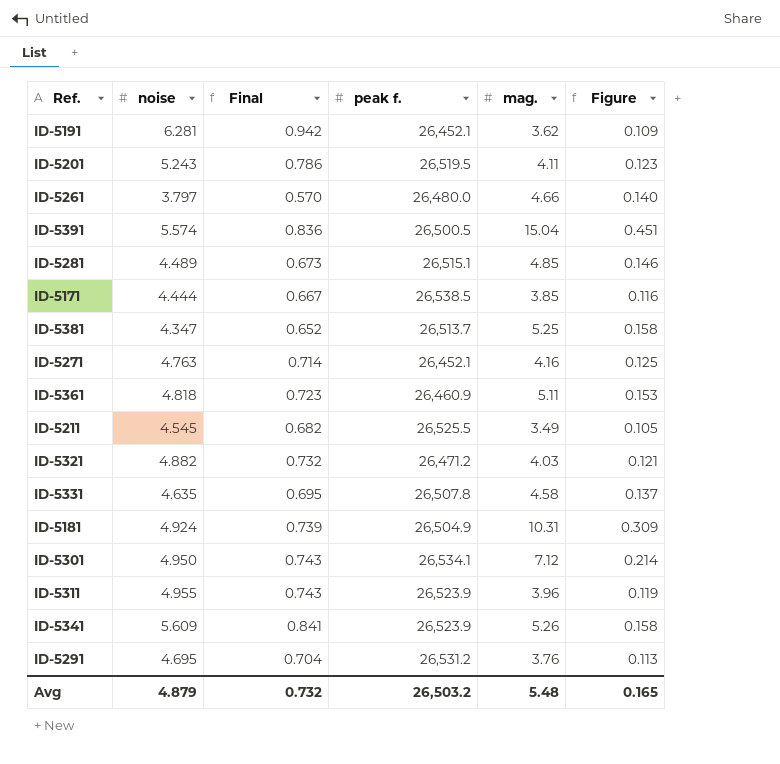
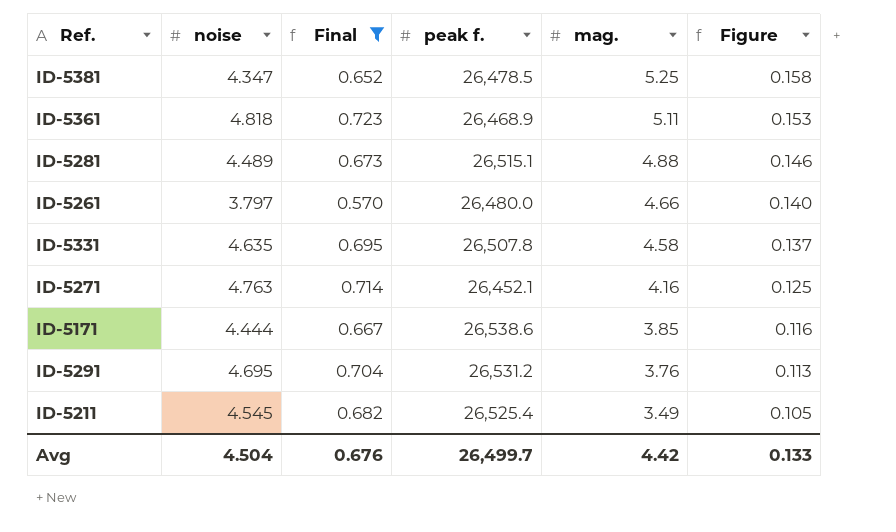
filter: none -> Final <= 0.723
row order: none -> mag. descending
ID-5381 | peak f.: 26,513.7 -> 26,478.5
ID-5361 | peak f.: 26,460.9 -> 26,468.9
ID-5281 | mag.: 4.85 -> 4.88
ID-5171 | peak f.: 26,538.5 -> 26,538.6
ID-5211 | peak f.: 26,525.5 -> 26,525.4
Avg | noise: 4.879 -> 4.504
Avg | Final: 0.732 -> 0.676
Avg | peak f.: 26,503.2 -> 26,499.7
Avg | mag.: 5.48 -> 4.42
Avg | Figure: 0.165 -> 0.133

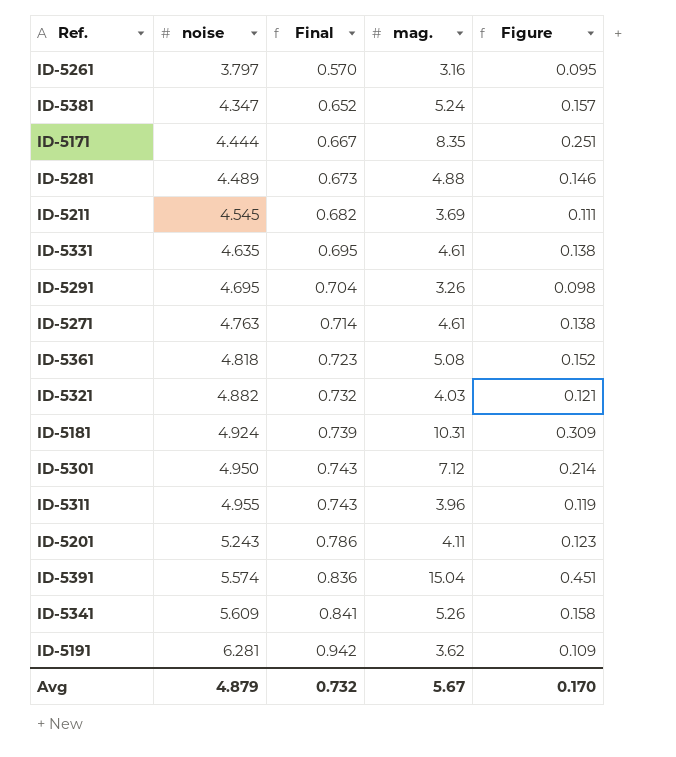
filter: Final <= 0.723 -> none
row order: mag. descending -> noise ascending
column peak f. | position: 4 -> none
ID-5261 | mag.: 4.66 -> 3.16
ID-5261 | Figure: 0.140 -> 0.095
ID-5381 | mag.: 5.25 -> 5.24
ID-5381 | Figure: 0.158 -> 0.157
ID-5171 | mag.: 3.85 -> 8.35
ID-5171 | Figure: 0.116 -> 0.251
ID-5211 | mag.: 3.49 -> 3.69
ID-5211 | Figure: 0.105 -> 0.111
ID-5331 | mag.: 4.58 -> 4.61
ID-5331 | Figure: 0.137 -> 0.138
ID-5291 | mag.: 3.76 -> 3.26
ID-5291 | Figure: 0.113 -> 0.098
ID-5271 | mag.: 4.16 -> 4.61
ID-5271 | Figure: 0.125 -> 0.138
ID-5361 | mag.: 5.11 -> 5.08
ID-5361 | Figure: 0.153 -> 0.152
Avg | noise: 4.504 -> 4.879
Avg | Final: 0.676 -> 0.732
Avg | mag.: 4.42 -> 5.67
Avg | Figure: 0.133 -> 0.170

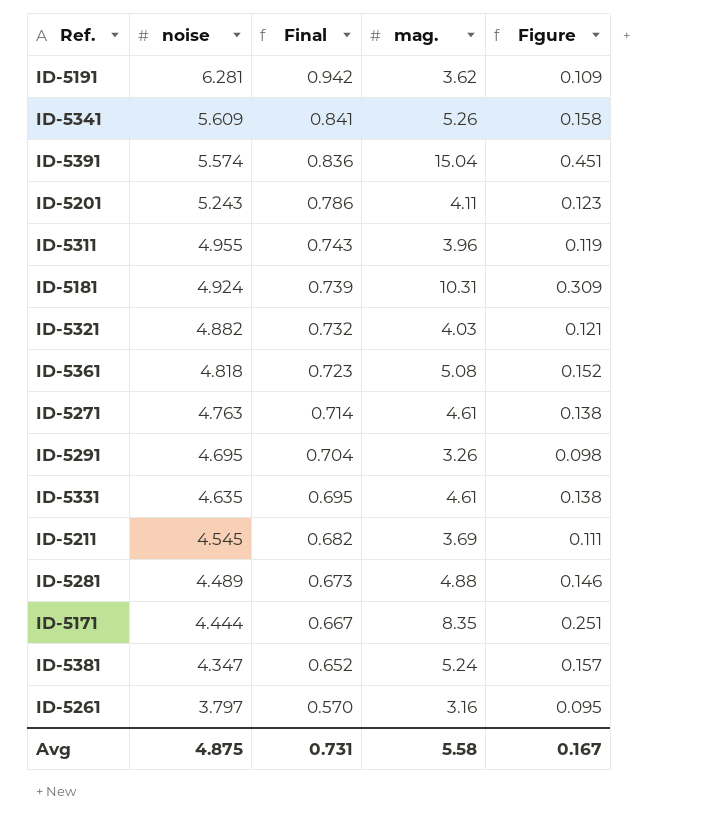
row order: noise ascending -> noise descending
row ID-5301: 4.950 | 0.743 | 7.12 | 0.214 -> none
Avg | noise: 4.879 -> 4.875
Avg | Final: 0.732 -> 0.731
Avg | mag.: 5.67 -> 5.58
Avg | Figure: 0.170 -> 0.167

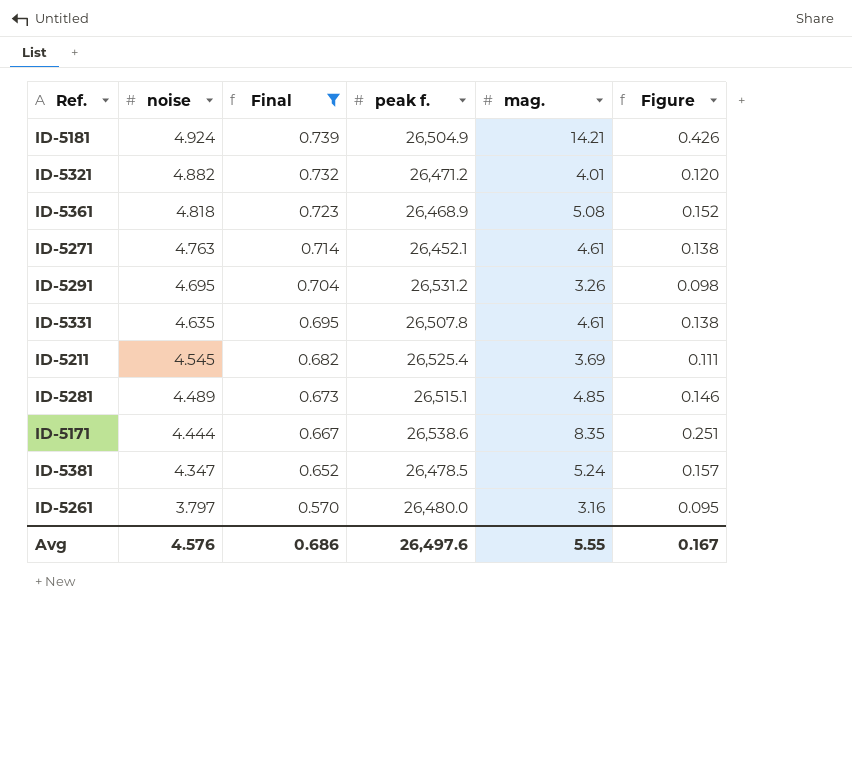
filter: none -> Final <= 0.739
column peak f. | position: none -> 4
ID-5181 | mag.: 10.31 -> 14.21
ID-5181 | Figure: 0.309 -> 0.426
ID-5321 | mag.: 4.03 -> 4.01
ID-5321 | Figure: 0.121 -> 0.120
ID-5281 | mag.: 4.88 -> 4.85
Avg | noise: 4.875 -> 4.576
Avg | Final: 0.731 -> 0.686
Avg | mag.: 5.58 -> 5.55

